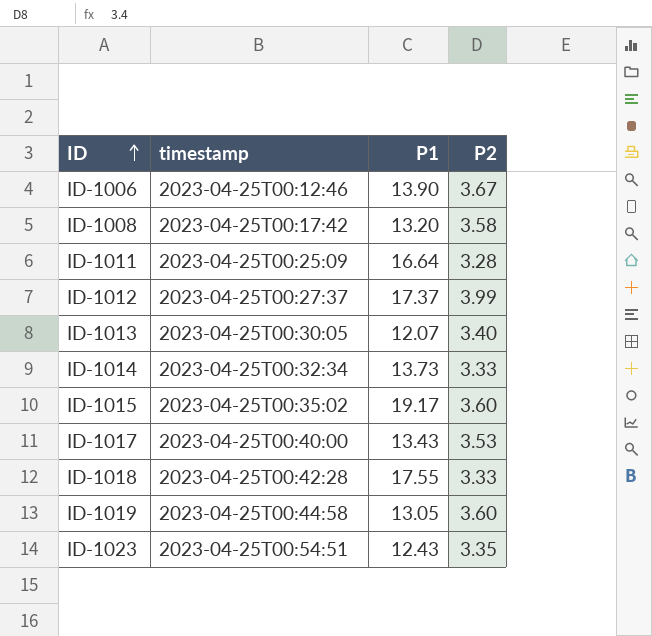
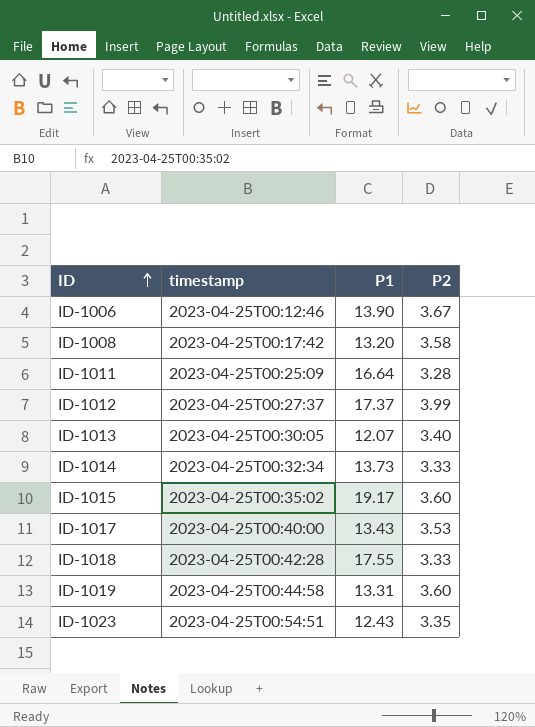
ID-1019 | P1: 13.05 -> 13.31

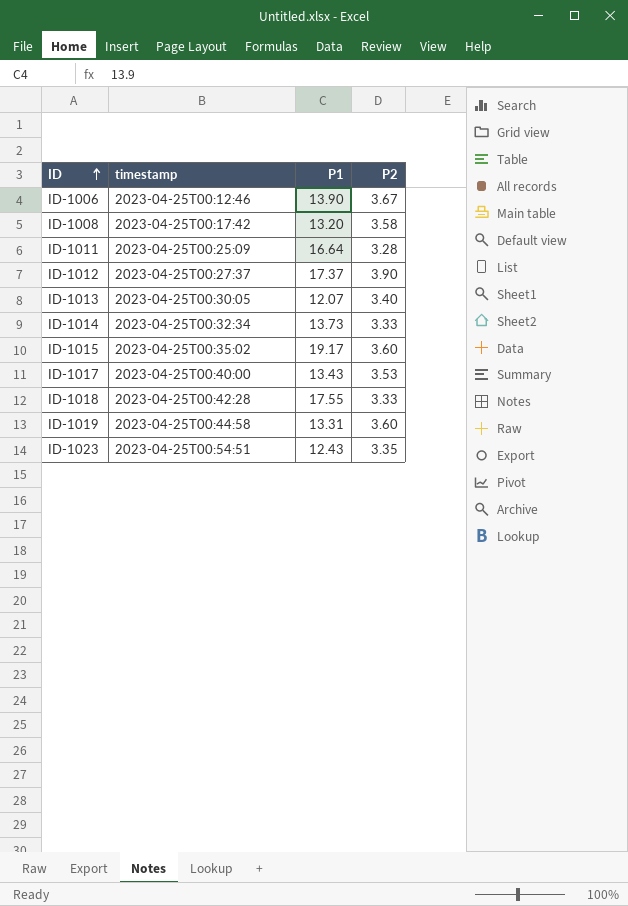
ID-1012 | P2: 3.99 -> 3.90

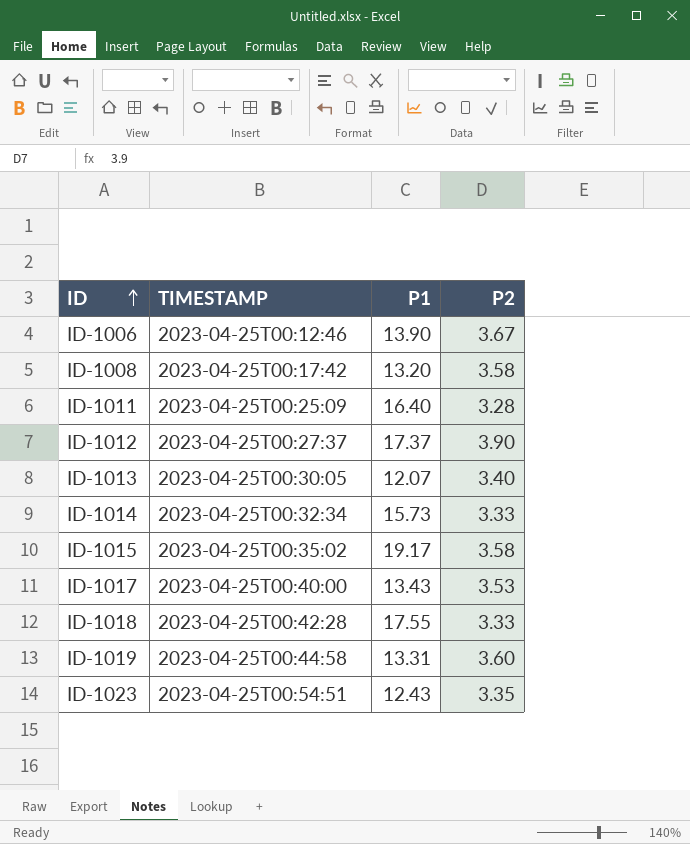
column name: timestamp -> TIMESTAMP
ID-1011 | P1: 16.64 -> 16.40
ID-1014 | P1: 13.73 -> 15.73
ID-1015 | P2: 3.60 -> 3.58

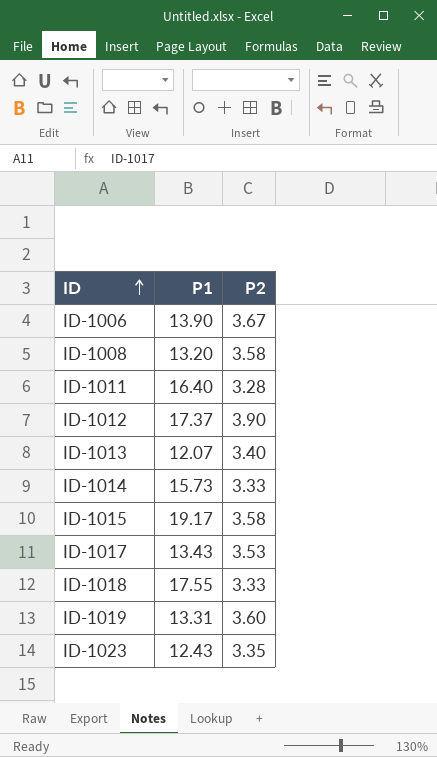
column TIMESTAMP | position: 2 -> none

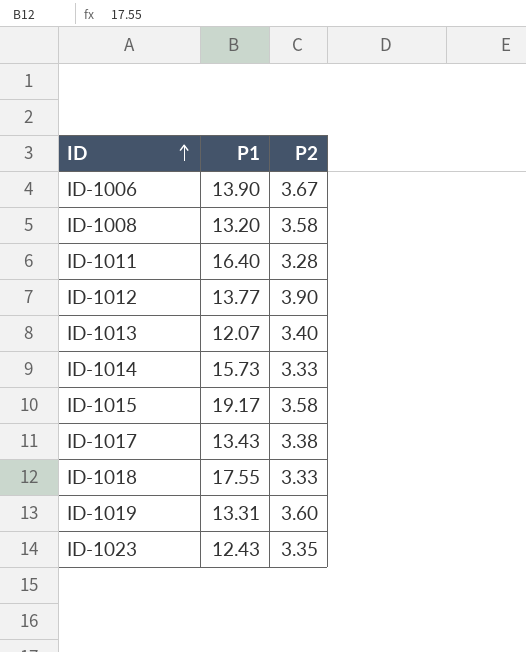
ID-1012 | P1: 17.37 -> 13.77
ID-1017 | P2: 3.53 -> 3.38

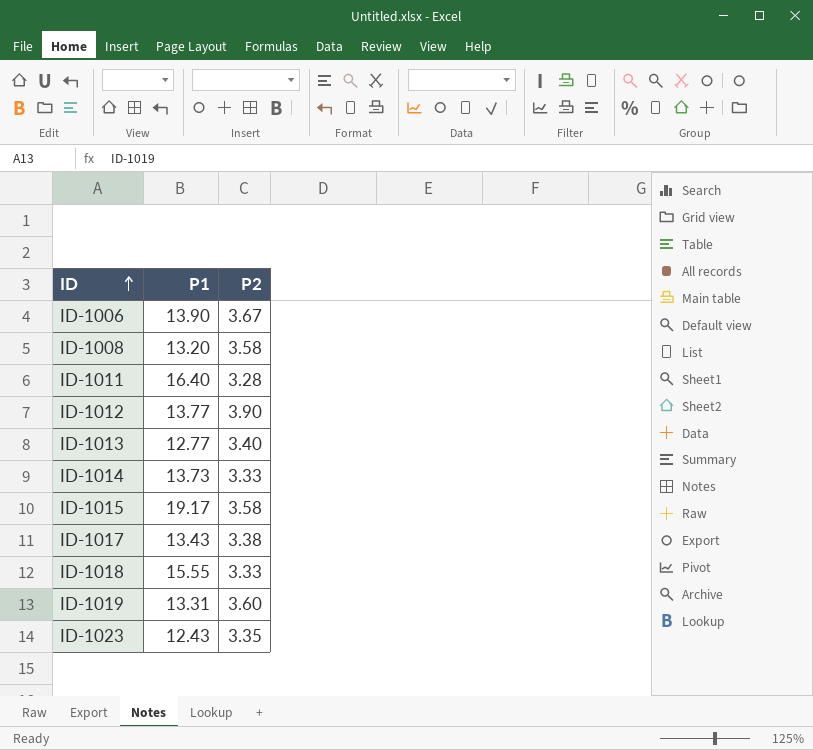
ID-1013 | P1: 12.07 -> 12.77
ID-1014 | P1: 15.73 -> 13.73
ID-1018 | P1: 17.55 -> 15.55

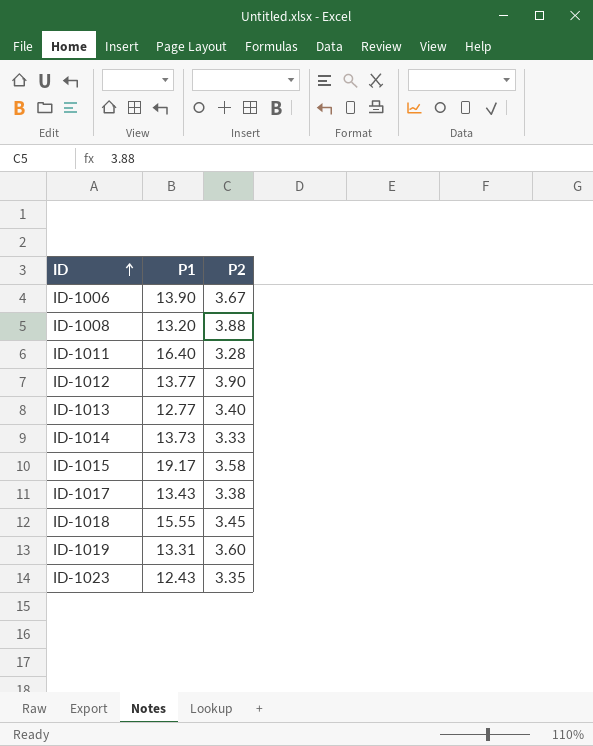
ID-1008 | P2: 3.58 -> 3.88
ID-1018 | P2: 3.33 -> 3.45

